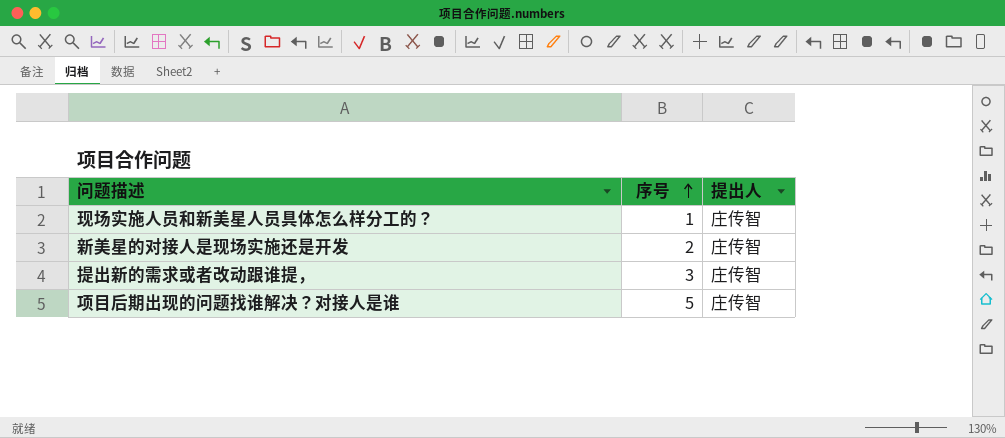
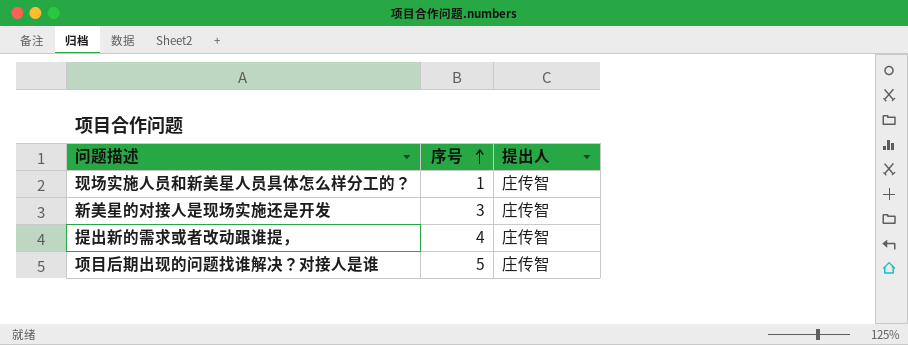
新美星的对接人是现场实施还是开发 | 序号: 2 -> 3
提出新的需求或者改动跟谁提， | 序号: 3 -> 4

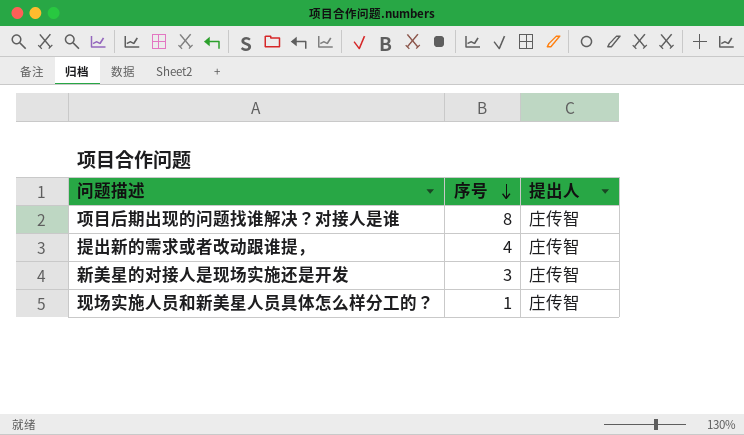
row order: 序号 ascending -> 序号 descending
项目后期出现的问题找谁解决？对接人是谁 | 序号: 5 -> 8

